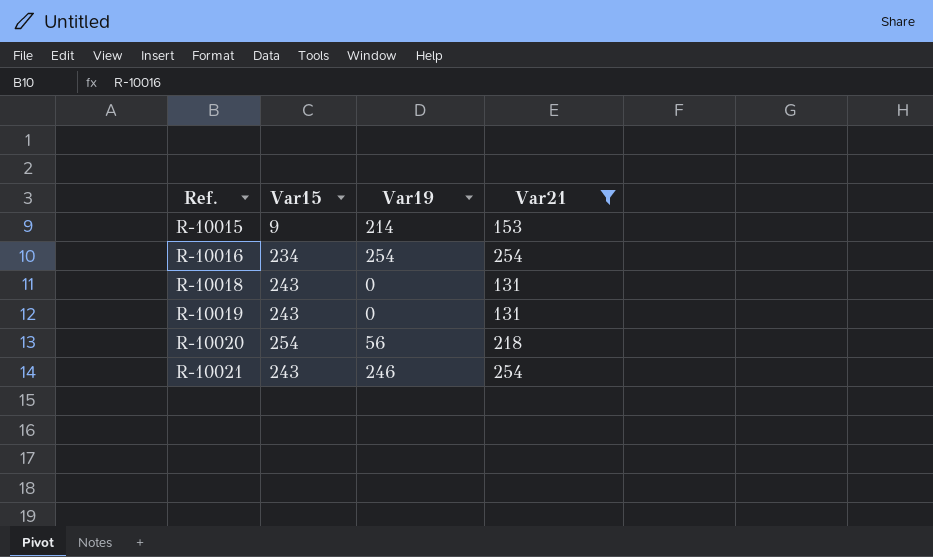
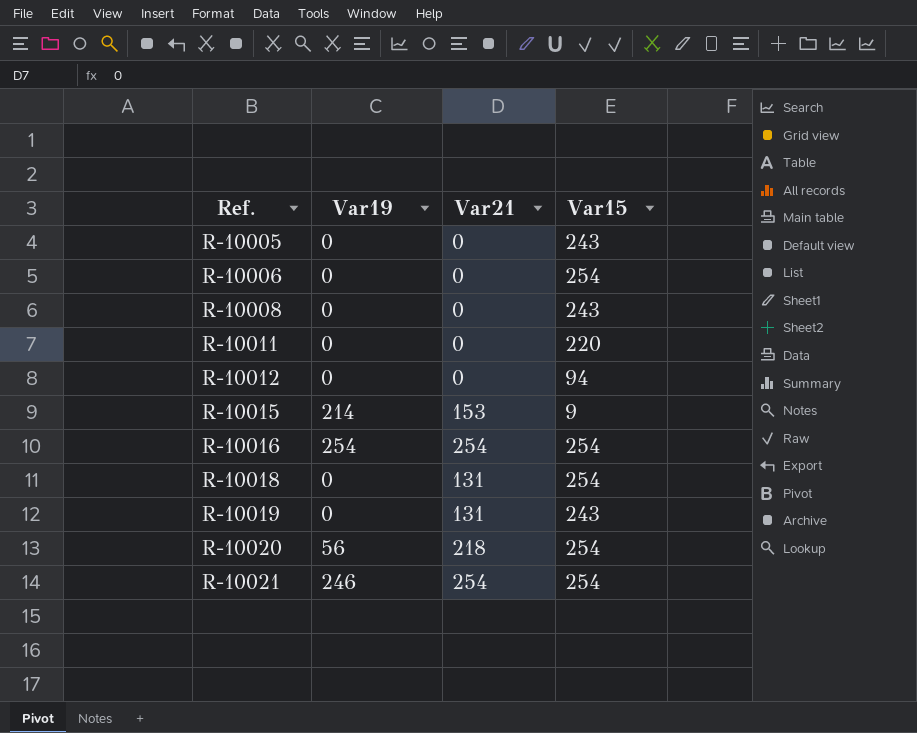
filter: Var21 != 0 -> none
column Var15 | position: 2 -> 4
R-10016 | Var15: 234 -> 254
R-10018 | Var15: 243 -> 254
R-10021 | Var15: 243 -> 254

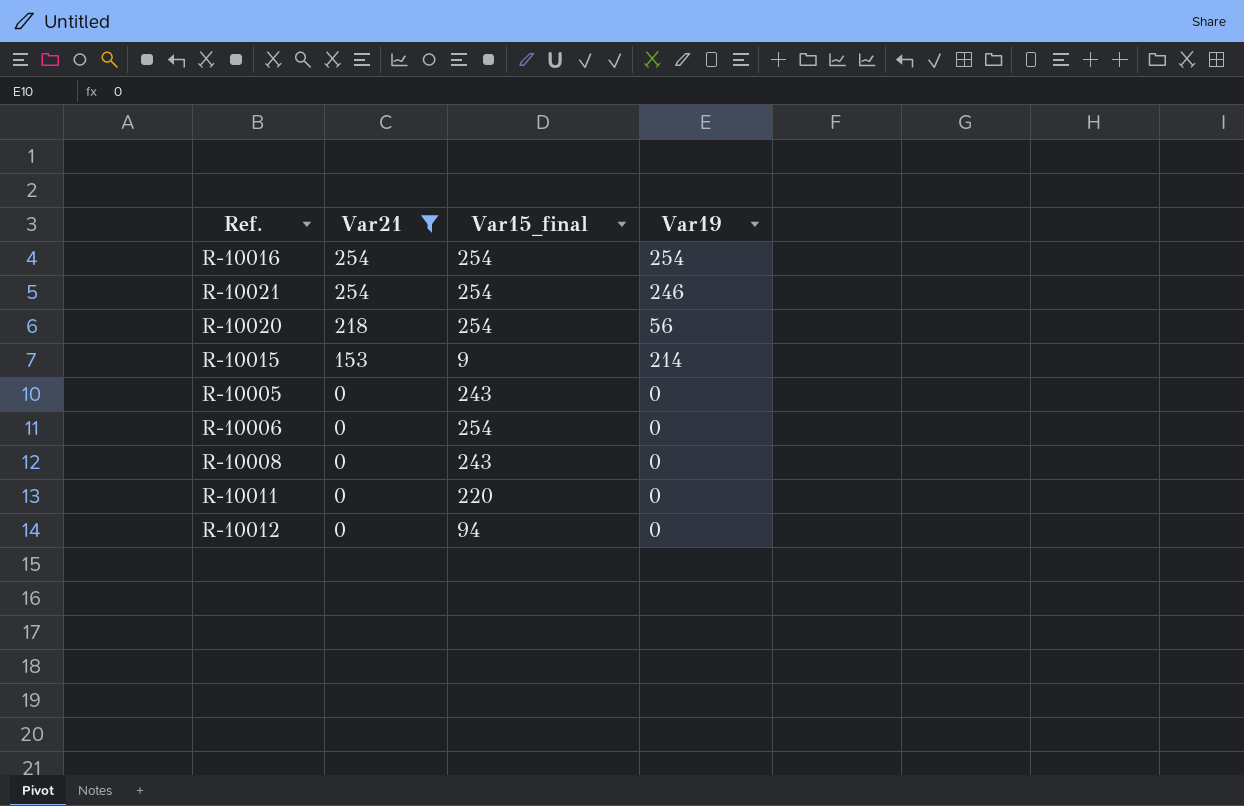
filter: none -> Var21 != 131
row order: Ref. ascending -> Var21 descending
column name: Var15 -> Var15_final
column Var19 | position: 2 -> 4

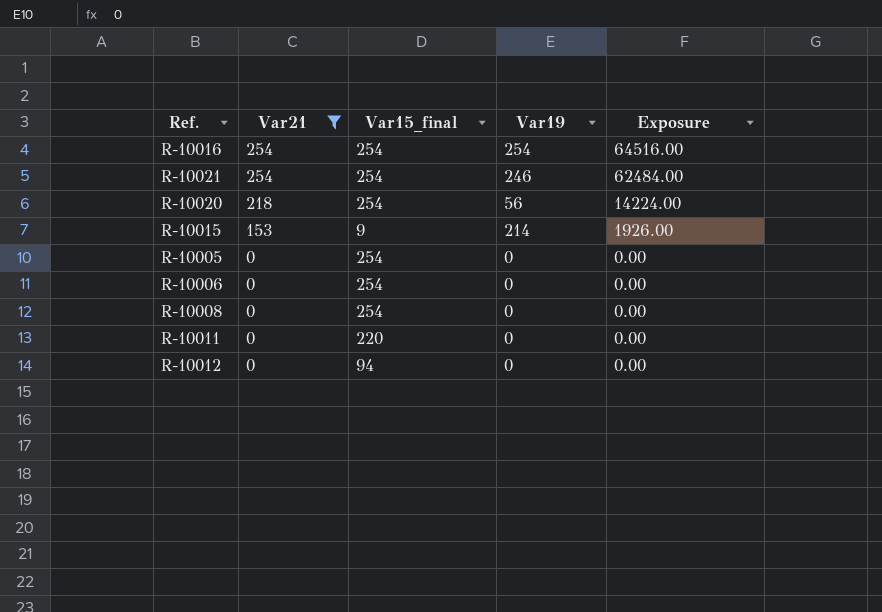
column Exposure | formula: none -> [Var15_final] * [Var19]
R-10005 | Var15_final: 243 -> 254
R-10008 | Var15_final: 243 -> 254

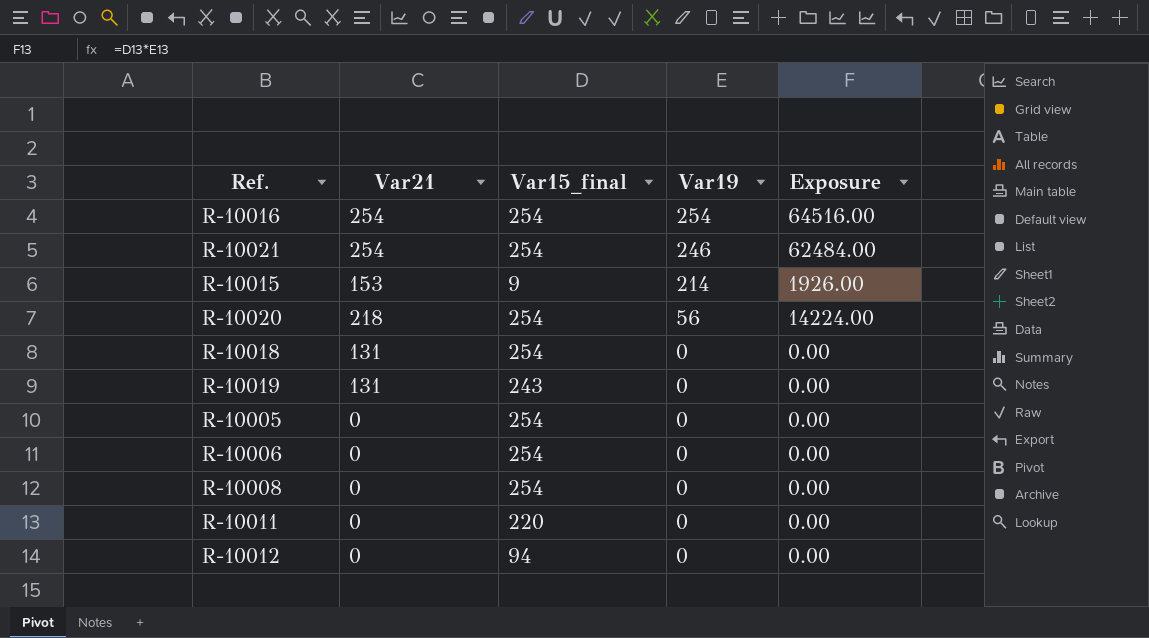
filter: Var21 != 131 -> none
row order: Var21 descending -> Var19 descending

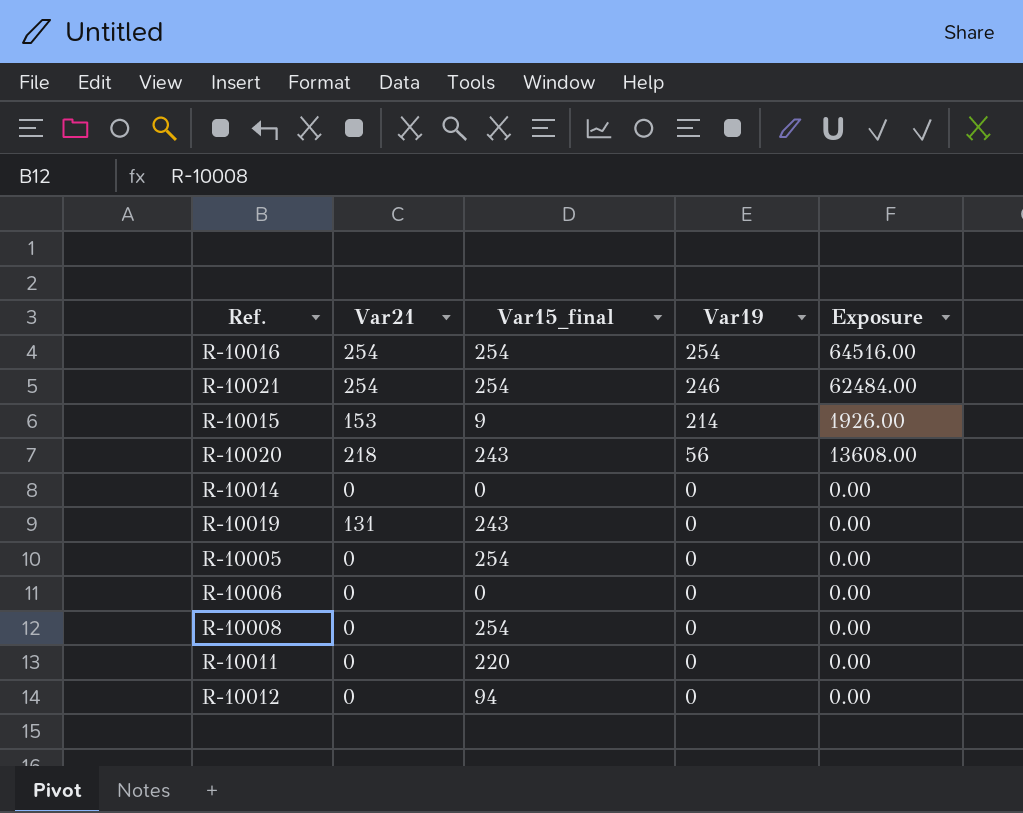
row R-10018: 131 | 254 | 0 | 0.00 -> none
R-10020 | Var15_final: 254 -> 243
R-10020 | Exposure: 14224.00 -> 13608.00
row R-10014: none -> 0 | 0 | 0 | 0.00
R-10006 | Var15_final: 254 -> 0

